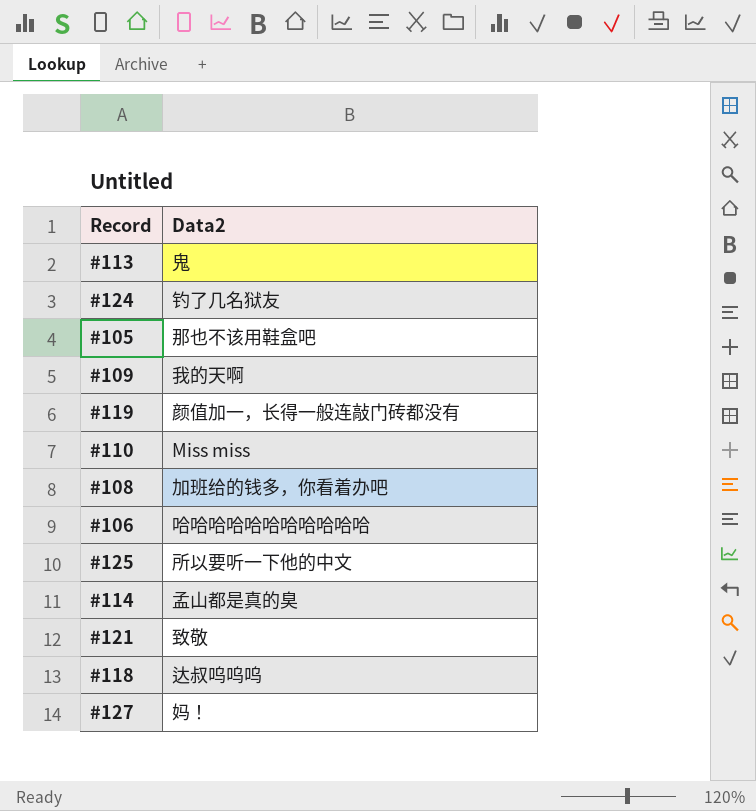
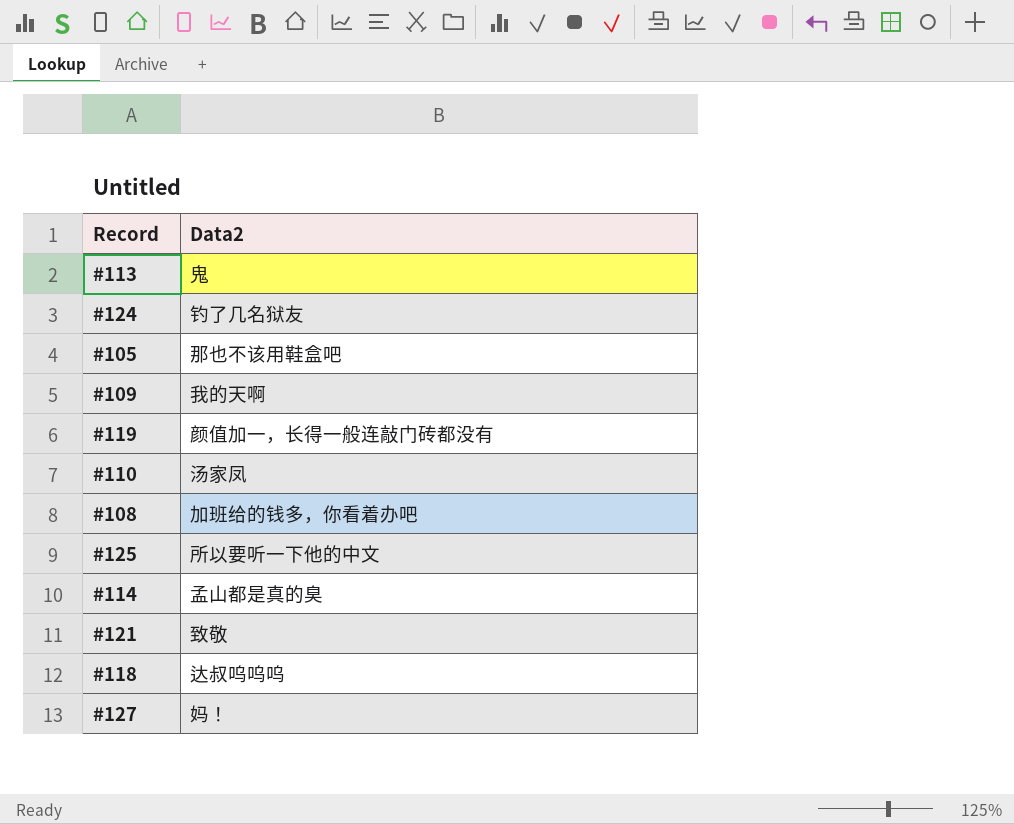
row #106: 哈哈哈哈哈哈哈哈哈哈哈 -> none
#110 | Data2: Miss miss -> 汤家凤

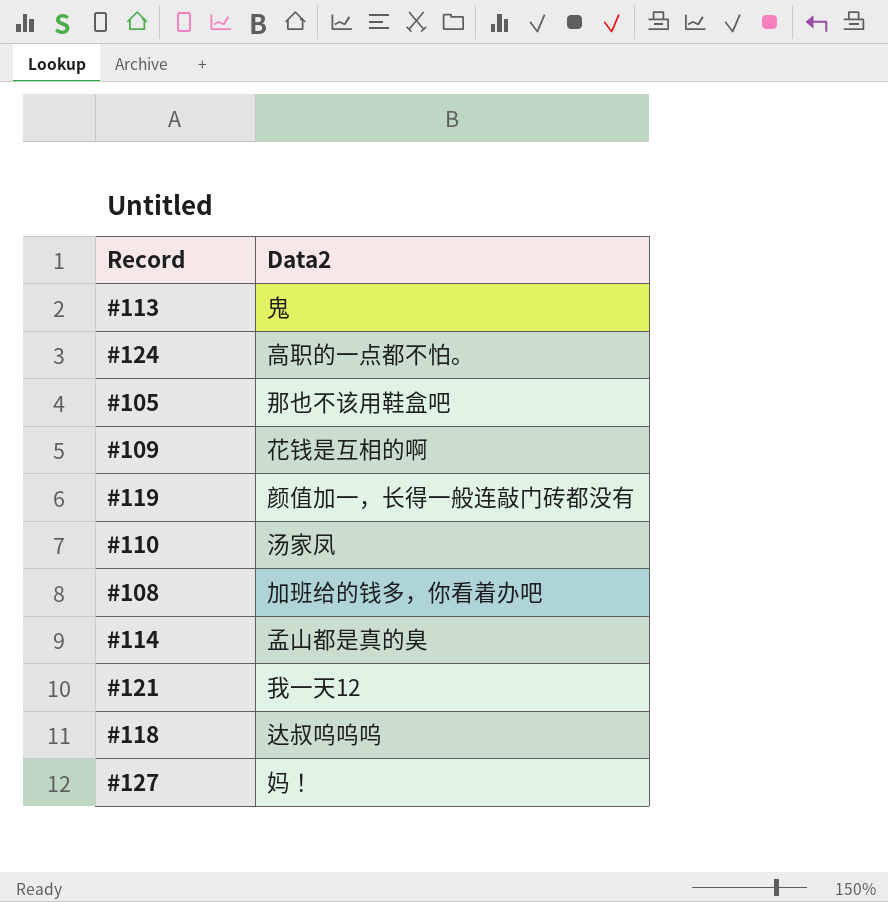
row #125: 所以要听一下他的中文 -> none
#124 | Data2: 钓了几名狱友 -> 高职的一点都不怕。
#109 | Data2: 我的天啊 -> 花钱是互相的啊
#121 | Data2: 致敬 -> 我一天12

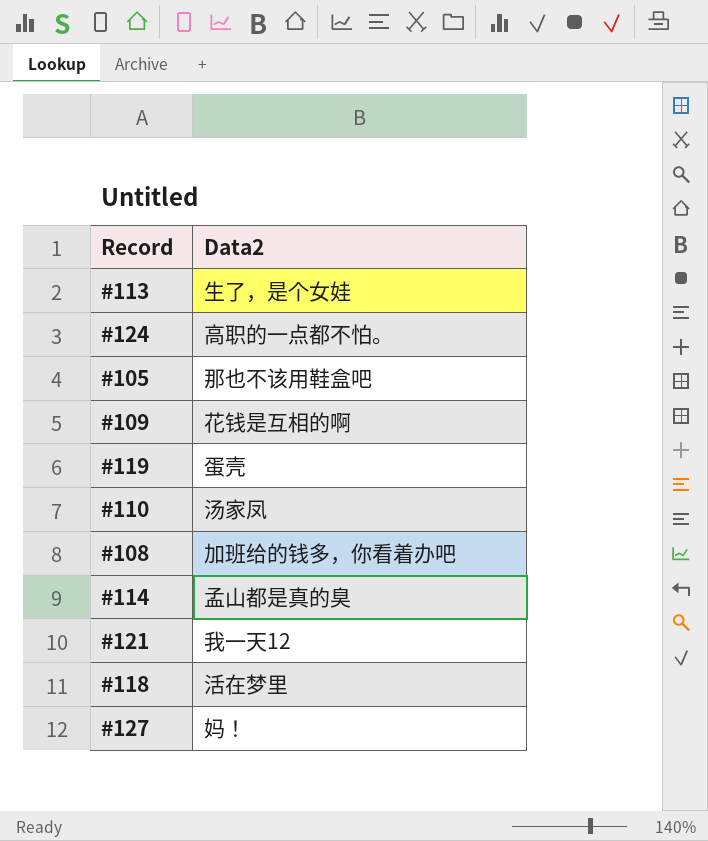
#113 | Data2: 鬼 -> 生了，是个女娃
#119 | Data2: 颜值加一，长得一般连敲门砖都没有 -> 蛋壳
#118 | Data2: 达叔呜呜呜 -> 活在梦里

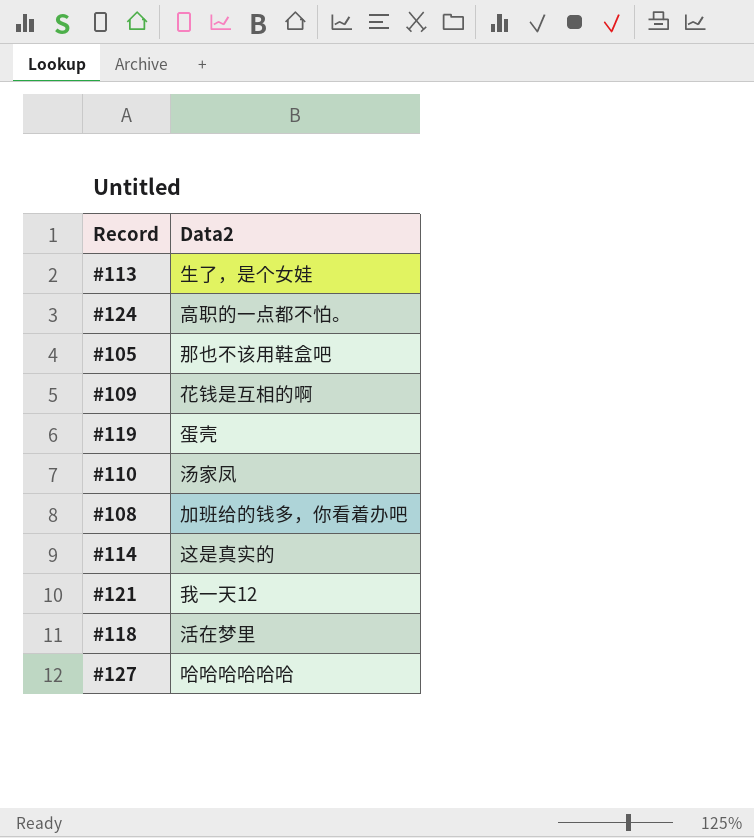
#114 | Data2: 孟山都是真的臭 -> 这是真实的
#127 | Data2: 妈！ -> 哈哈哈哈哈哈

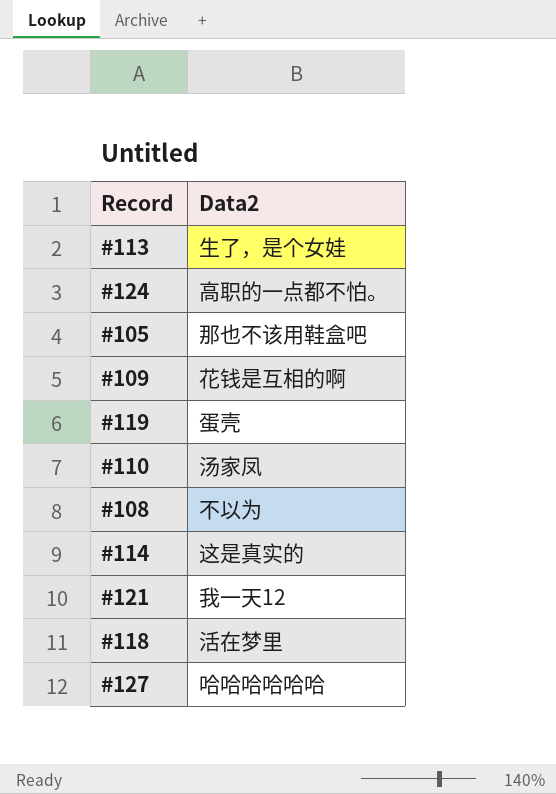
#108 | Data2: 加班给的钱多，你看着办吧 -> 不以为

